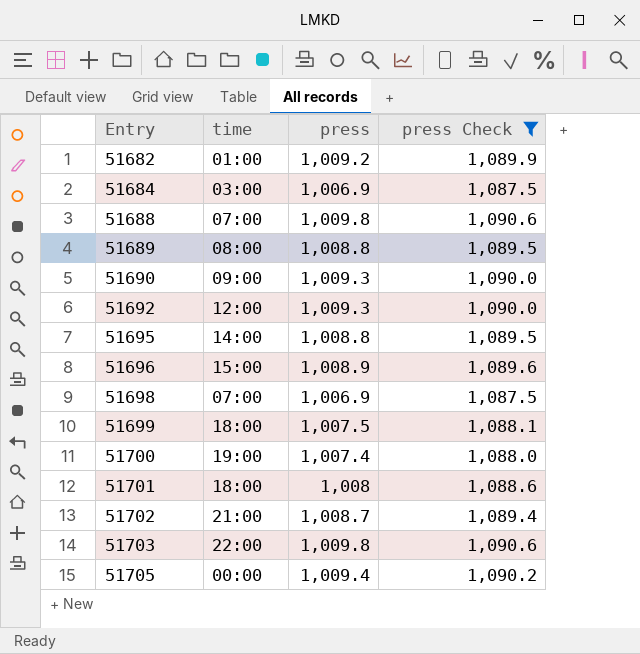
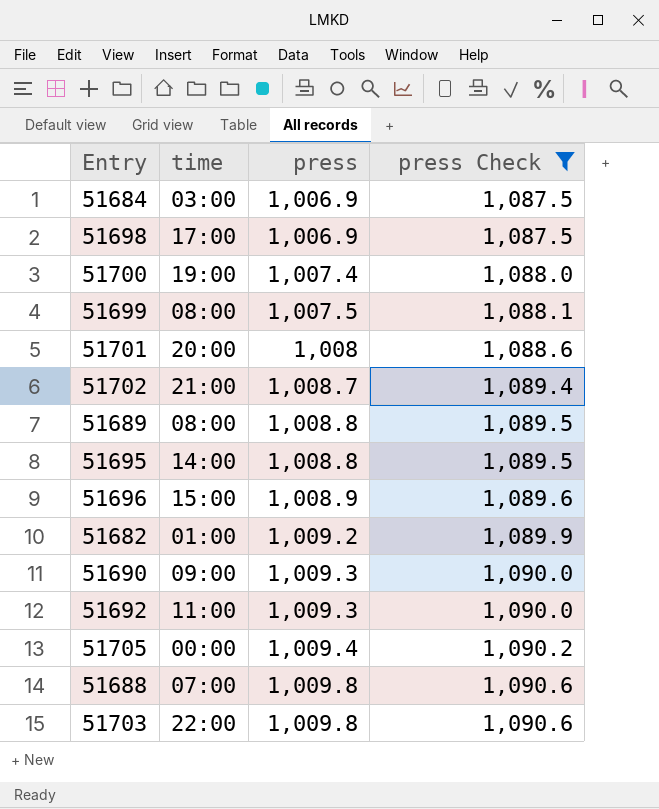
row order: Entry ascending -> press ascending
51698 | time: 07:00 -> 17:00
51699 | time: 18:00 -> 08:00
51701 | time: 18:00 -> 20:00
51692 | time: 12:00 -> 11:00

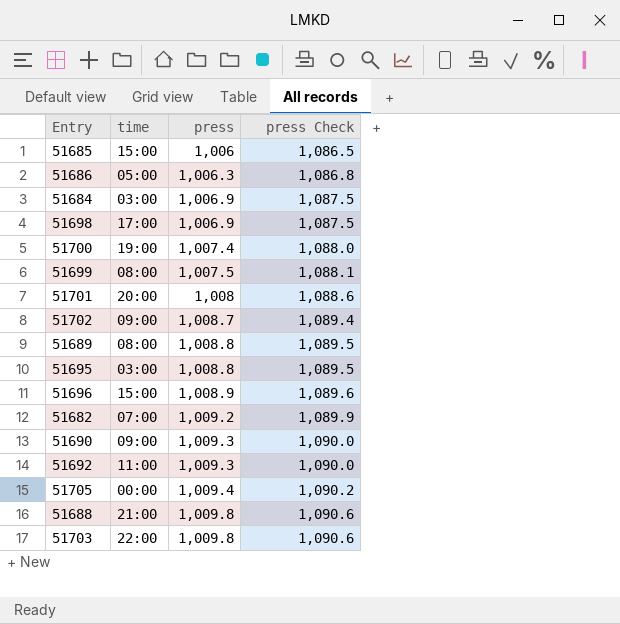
filter: press Check >= 1,087.5 -> none
51702 | time: 21:00 -> 09:00
51695 | time: 14:00 -> 03:00
51682 | time: 01:00 -> 07:00
51688 | time: 07:00 -> 21:00

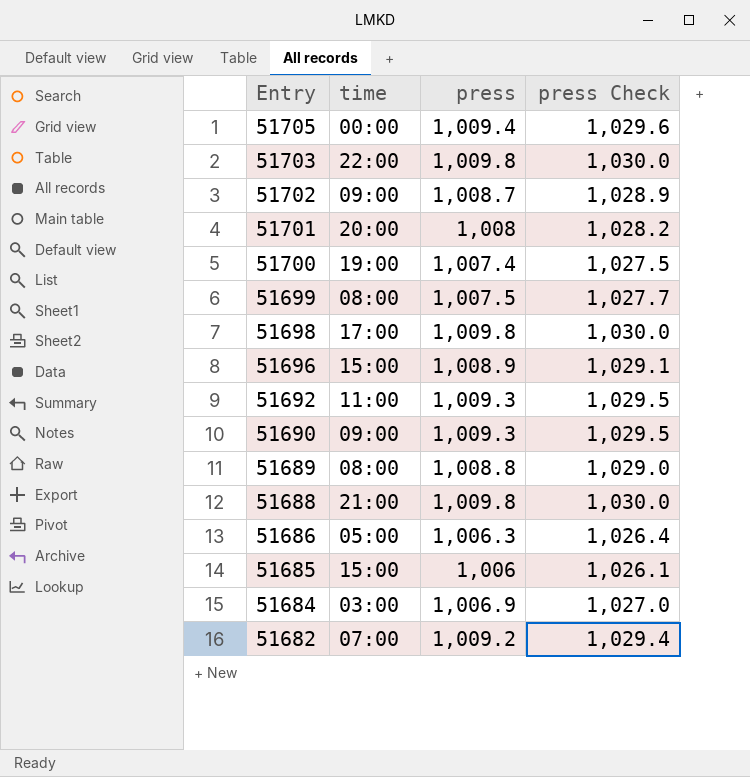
row order: press ascending -> Entry descending
column press Check | formula: [press] * 1.08 -> [press] * 1.02
row 51695: 03:00 | 1,008.8 | 1,089.5 -> none
51698 | press: 1,006.9 -> 1,009.8

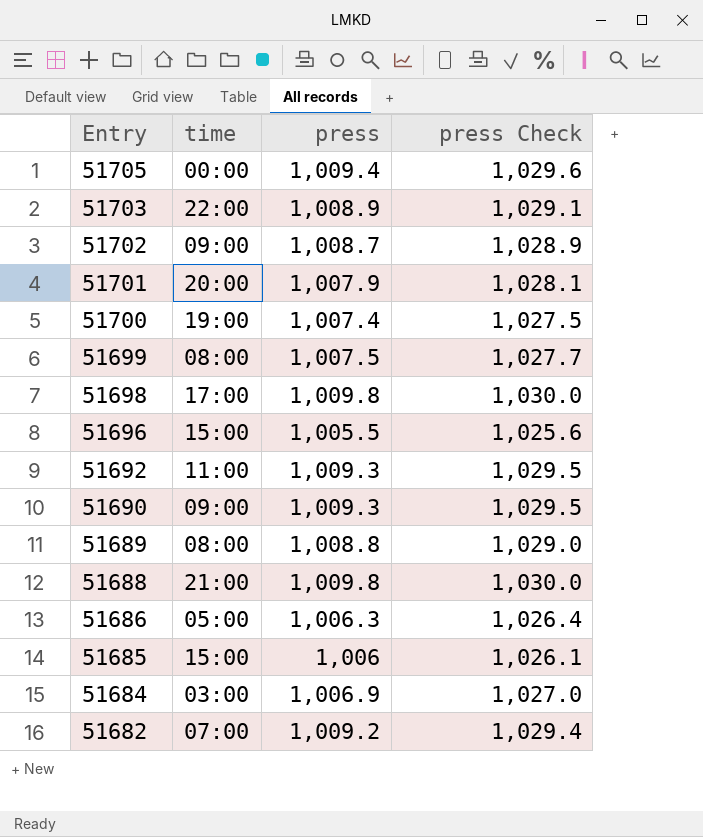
51703 | press: 1,009.8 -> 1,008.9
51703 | press Check: 1,030.0 -> 1,029.1
51701 | press: 1,008 -> 1,007.9
51701 | press Check: 1,028.2 -> 1,028.1
51696 | press: 1,008.9 -> 1,005.5
51696 | press Check: 1,029.1 -> 1,025.6

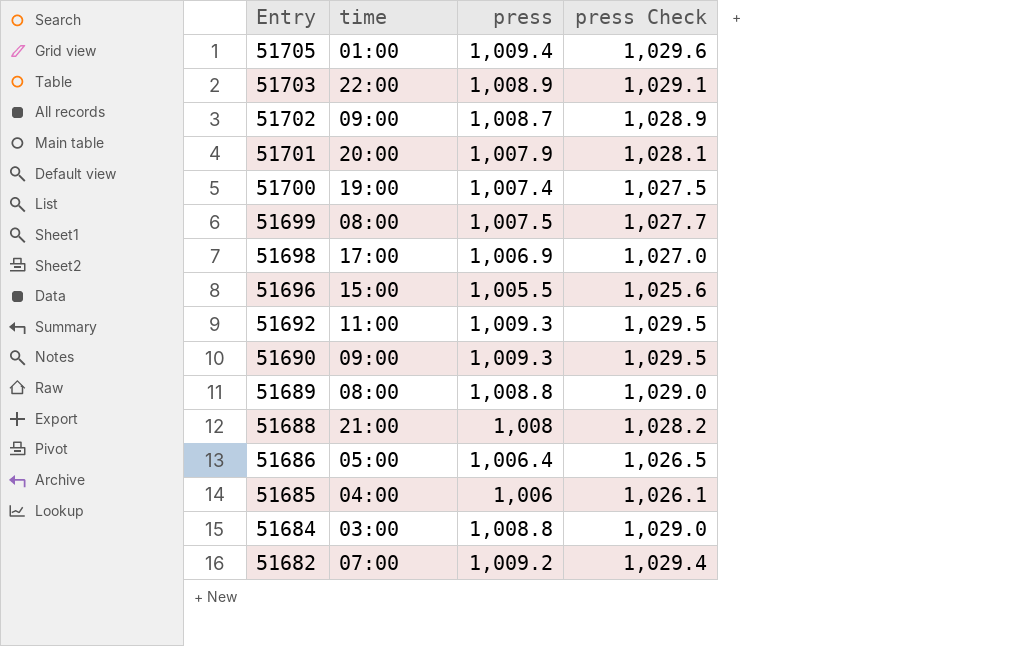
51705 | time: 00:00 -> 01:00
51698 | press: 1,009.8 -> 1,006.9
51698 | press Check: 1,030.0 -> 1,027.0
51688 | press: 1,009.8 -> 1,008
51688 | press Check: 1,030.0 -> 1,028.2
51686 | press: 1,006.3 -> 1,006.4
51686 | press Check: 1,026.4 -> 1,026.5
51685 | time: 15:00 -> 04:00
51684 | press: 1,006.9 -> 1,008.8
51684 | press Check: 1,027.0 -> 1,029.0

